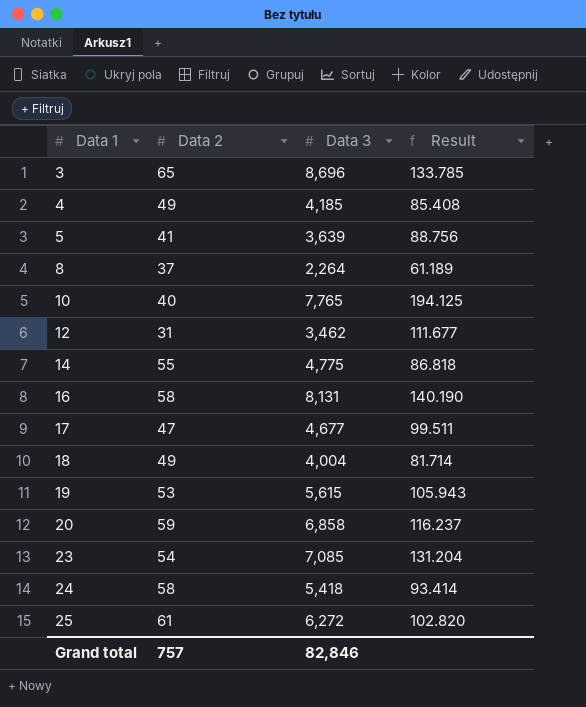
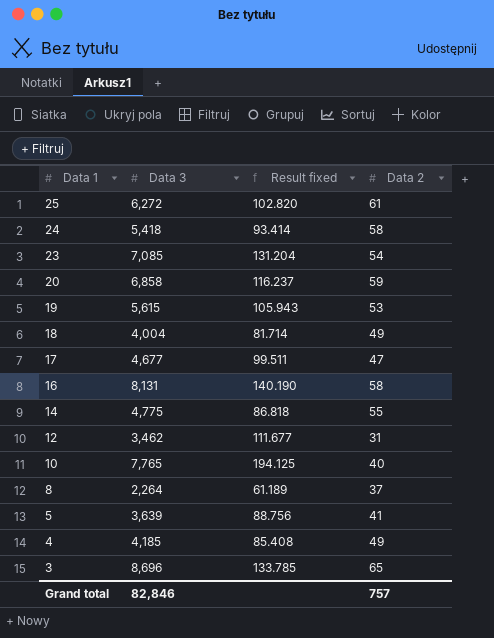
row order: Data 1 ascending -> Data 1 descending
column name: Result -> Result fixed
column Data 2 | position: 2 -> 4

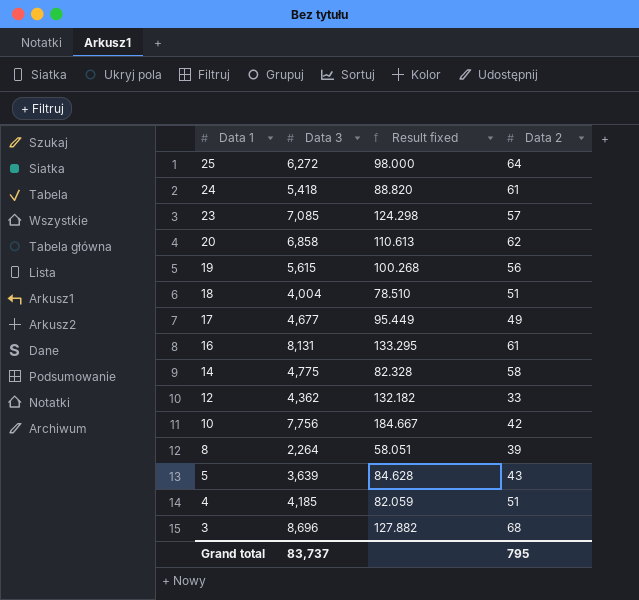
25 | Result fixed: 102.820 -> 98.000
25 | Data 2: 61 -> 64
24 | Result fixed: 93.414 -> 88.820
24 | Data 2: 58 -> 61
23 | Result fixed: 131.204 -> 124.298
23 | Data 2: 54 -> 57
20 | Result fixed: 116.237 -> 110.613
20 | Data 2: 59 -> 62
19 | Result fixed: 105.943 -> 100.268
19 | Data 2: 53 -> 56
18 | Result fixed: 81.714 -> 78.510
18 | Data 2: 49 -> 51
17 | Result fixed: 99.511 -> 95.449
17 | Data 2: 47 -> 49
16 | Result fixed: 140.190 -> 133.295
16 | Data 2: 58 -> 61
14 | Result fixed: 86.818 -> 82.328
14 | Data 2: 55 -> 58
12 | Data 3: 3,462 -> 4,362
12 | Result fixed: 111.677 -> 132.182
12 | Data 2: 31 -> 33
10 | Data 3: 7,765 -> 7,756
10 | Result fixed: 194.125 -> 184.667
10 | Data 2: 40 -> 42
8 | Result fixed: 61.189 -> 58.051
8 | Data 2: 37 -> 39
5 | Result fixed: 88.756 -> 84.628
5 | Data 2: 41 -> 43
4 | Result fixed: 85.408 -> 82.059
4 | Data 2: 49 -> 51
3 | Result fixed: 133.785 -> 127.882
3 | Data 2: 65 -> 68
Grand total | Data 3: 82,846 -> 83,737
Grand total | Data 2: 757 -> 795

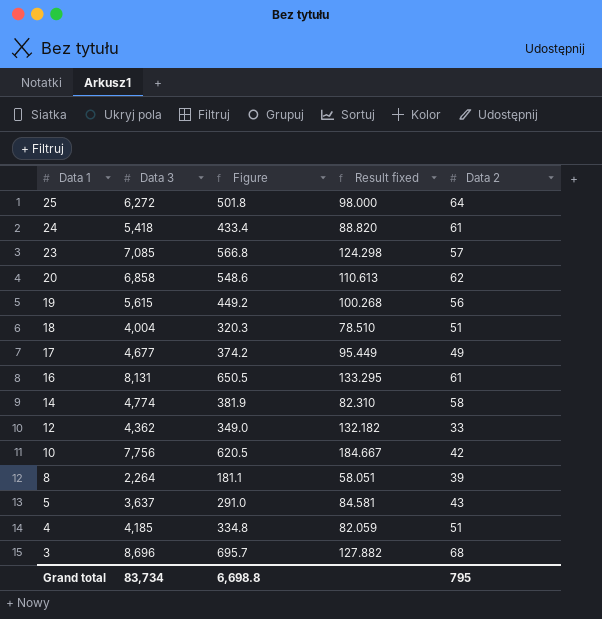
column Figure | formula: none -> [Data 3] * 0.08
14 | Data 3: 4,775 -> 4,774
14 | Result fixed: 82.328 -> 82.310
5 | Data 3: 3,639 -> 3,637
5 | Result fixed: 84.628 -> 84.581
Grand total | Data 3: 83,737 -> 83,734

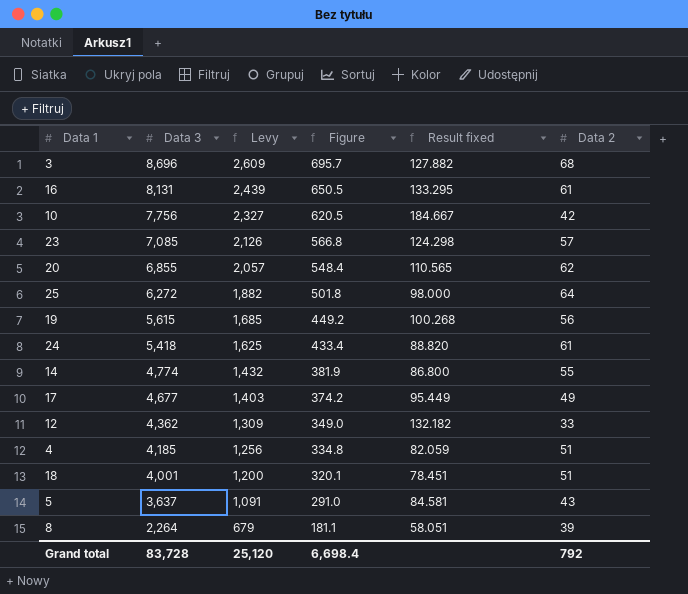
row order: Data 1 descending -> Data 3 descending
column Levy | formula: none -> [Data 3] * 0.3
20 | Data 3: 6,858 -> 6,855
20 | Figure: 548.6 -> 548.4
20 | Result fixed: 110.613 -> 110.565
14 | Result fixed: 82.310 -> 86.800
14 | Data 2: 58 -> 55
18 | Data 3: 4,004 -> 4,001
18 | Figure: 320.3 -> 320.1
18 | Result fixed: 78.510 -> 78.451
Grand total | Data 3: 83,734 -> 83,728
Grand total | Figure: 6,698.8 -> 6,698.4
Grand total | Data 2: 795 -> 792

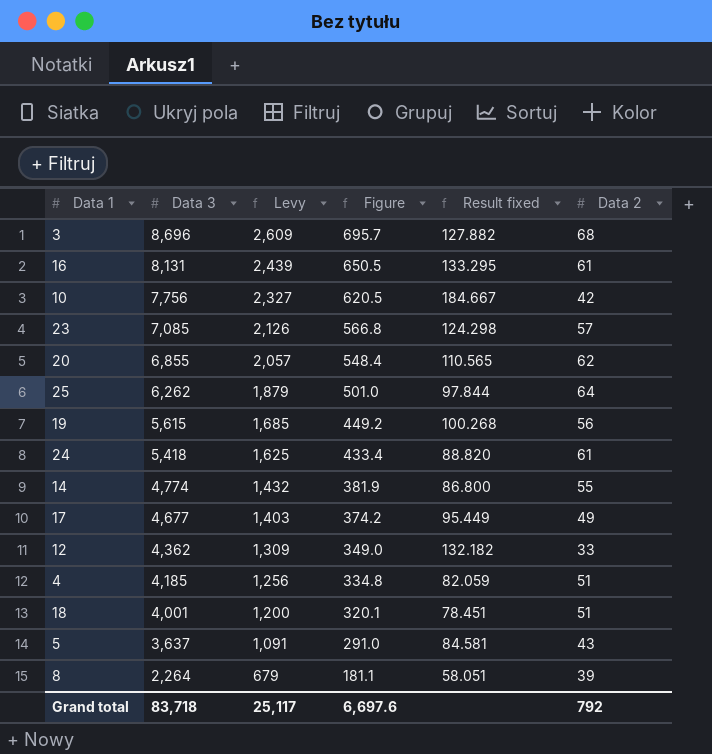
25 | Data 3: 6,272 -> 6,262
25 | Levy: 1,882 -> 1,879
25 | Figure: 501.8 -> 501.0
25 | Result fixed: 98.000 -> 97.844
Grand total | Data 3: 83,728 -> 83,718
Grand total | Levy: 25,120 -> 25,117
Grand total | Figure: 6,698.4 -> 6,697.6

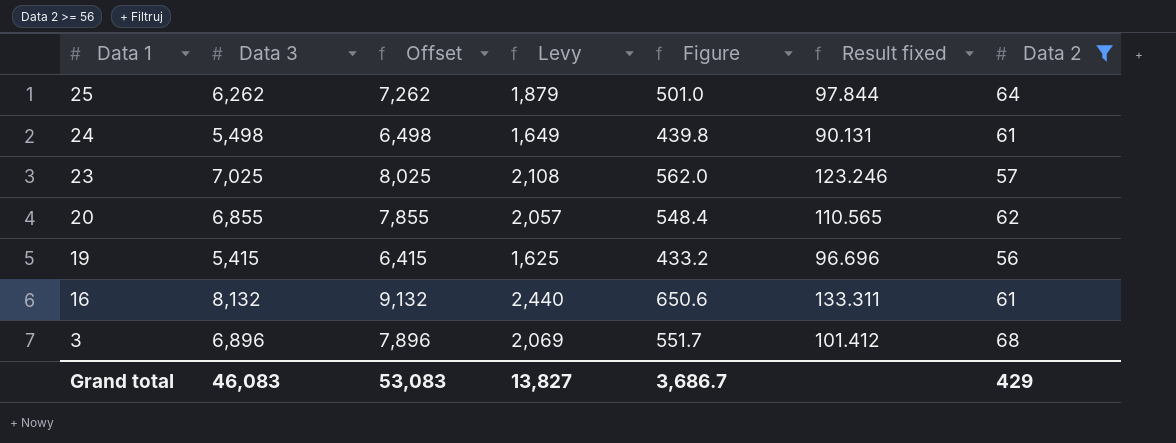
filter: none -> Data 2 >= 56
row order: Data 3 descending -> Data 1 descending
column Offset | formula: none -> [Data 3] + 1000
24 | Data 3: 5,418 -> 5,498
24 | Levy: 1,625 -> 1,649
24 | Figure: 433.4 -> 439.8
24 | Result fixed: 88.820 -> 90.131
23 | Data 3: 7,085 -> 7,025
23 | Levy: 2,126 -> 2,108
23 | Figure: 566.8 -> 562.0
23 | Result fixed: 124.298 -> 123.246
19 | Data 3: 5,615 -> 5,415
19 | Levy: 1,685 -> 1,625
19 | Figure: 449.2 -> 433.2
19 | Result fixed: 100.268 -> 96.696
16 | Data 3: 8,131 -> 8,132
16 | Levy: 2,439 -> 2,440
16 | Figure: 650.5 -> 650.6
16 | Result fixed: 133.295 -> 133.311
3 | Data 3: 8,696 -> 6,896
3 | Levy: 2,609 -> 2,069
3 | Figure: 695.7 -> 551.7
3 | Result fixed: 127.882 -> 101.412
Grand total | Data 3: 83,718 -> 46,083
Grand total | Levy: 25,117 -> 13,827
Grand total | Figure: 6,697.6 -> 3,686.7
Grand total | Data 2: 792 -> 429

